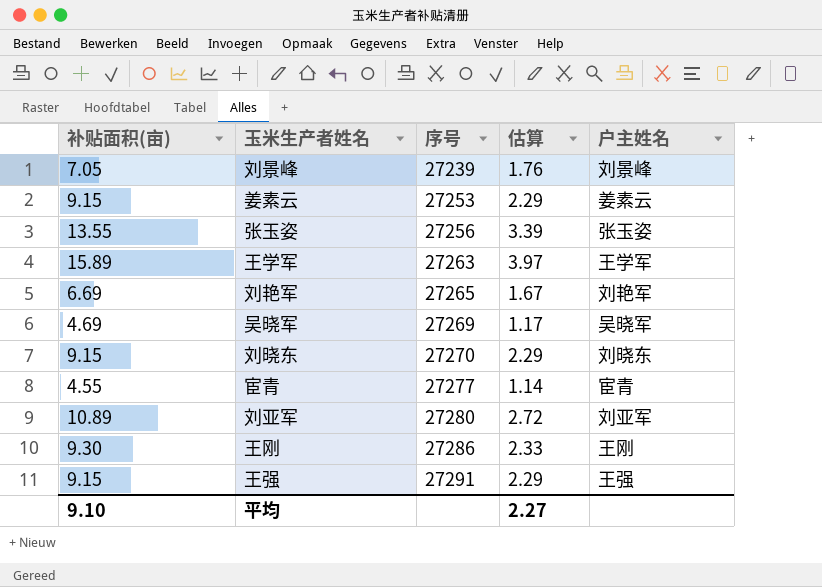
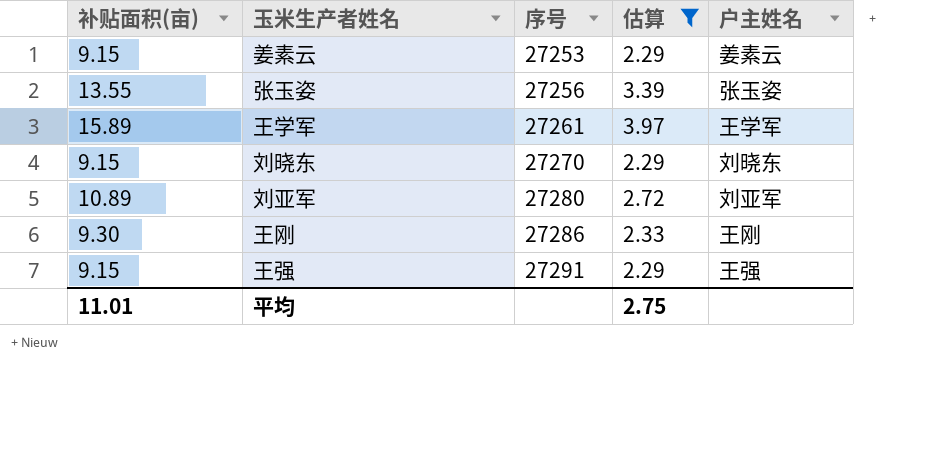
filter: none -> 估算 >= 2.29
王学军 | 序号: 27263 -> 27261
平均 | 补贴面积(亩): 9.10 -> 11.01
平均 | 估算: 2.27 -> 2.75

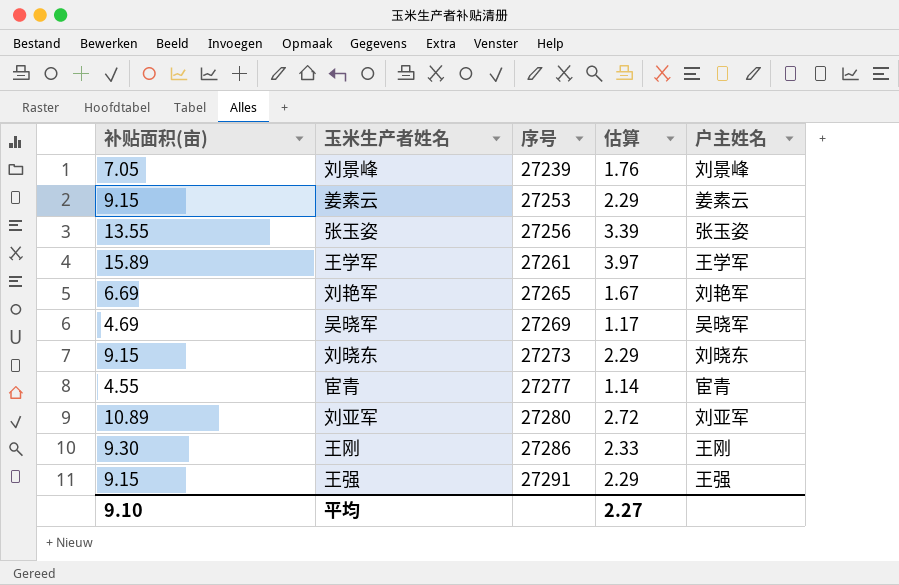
filter: 估算 >= 2.29 -> none
刘晓东 | 序号: 27270 -> 27273
平均 | 补贴面积(亩): 11.01 -> 9.10
平均 | 估算: 2.75 -> 2.27

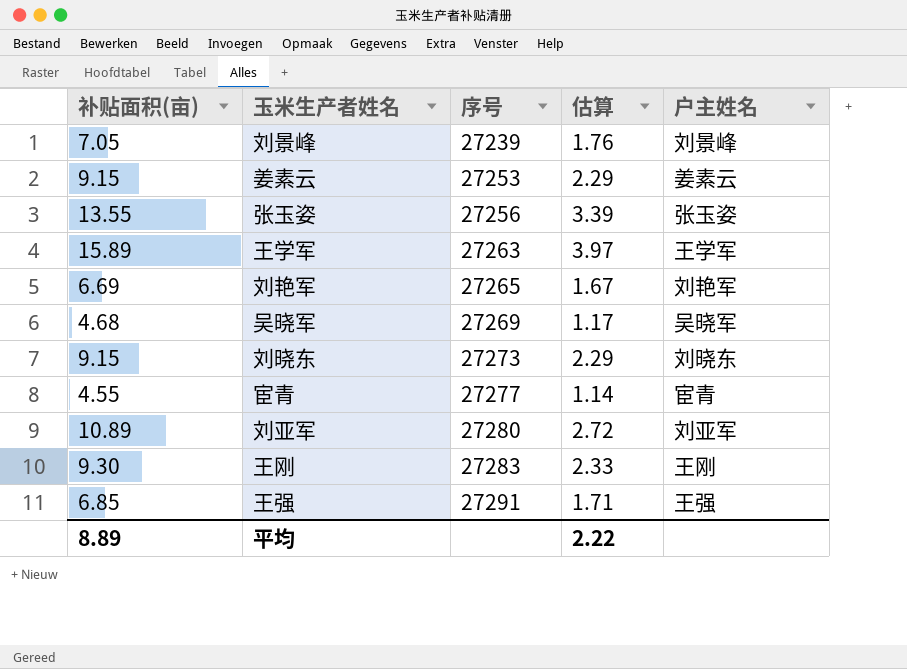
王学军 | 序号: 27261 -> 27263
吴晓军 | 补贴面积(亩): 4.69 -> 4.68
王刚 | 序号: 27286 -> 27283
王强 | 补贴面积(亩): 9.15 -> 6.85
王强 | 估算: 2.29 -> 1.71
平均 | 补贴面积(亩): 9.10 -> 8.89
平均 | 估算: 2.27 -> 2.22

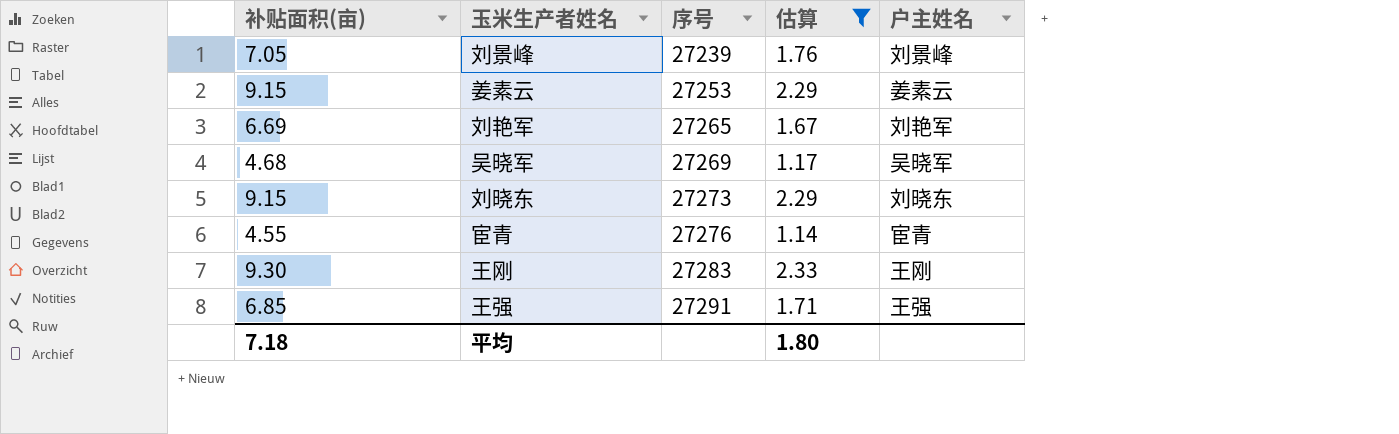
filter: none -> 估算 <= 2.33
宦青 | 序号: 27277 -> 27276
平均 | 补贴面积(亩): 8.89 -> 7.18
平均 | 估算: 2.22 -> 1.80

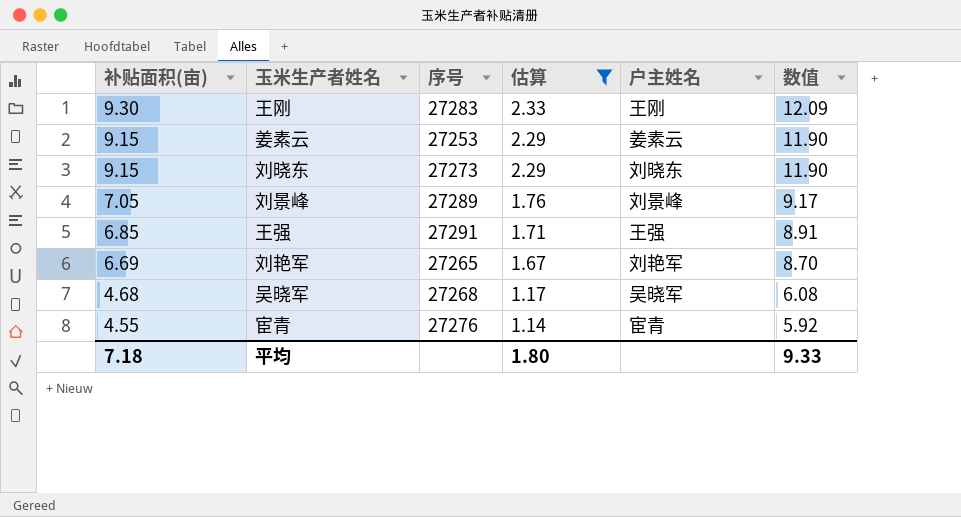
row order: 序号 ascending -> 补贴面积(亩) descending
column 数值 | formula: none -> [补贴面积(亩)] * 1.3
刘景峰 | 序号: 27239 -> 27289
吴晓军 | 序号: 27269 -> 27268

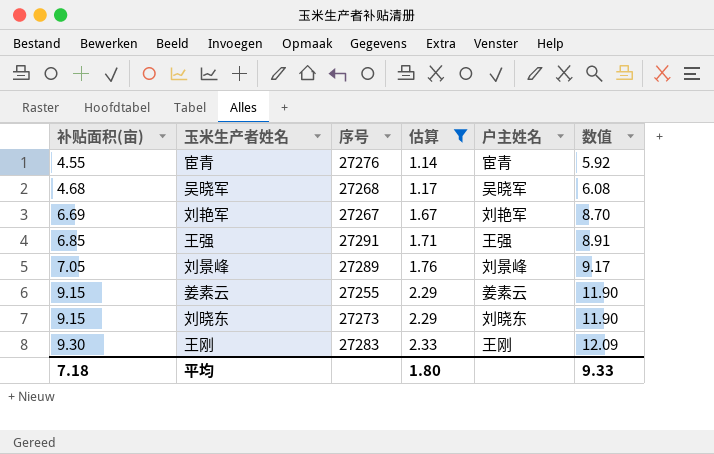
row order: 补贴面积(亩) descending -> 补贴面积(亩) ascending
刘艳军 | 序号: 27265 -> 27267
姜素云 | 序号: 27253 -> 27255

